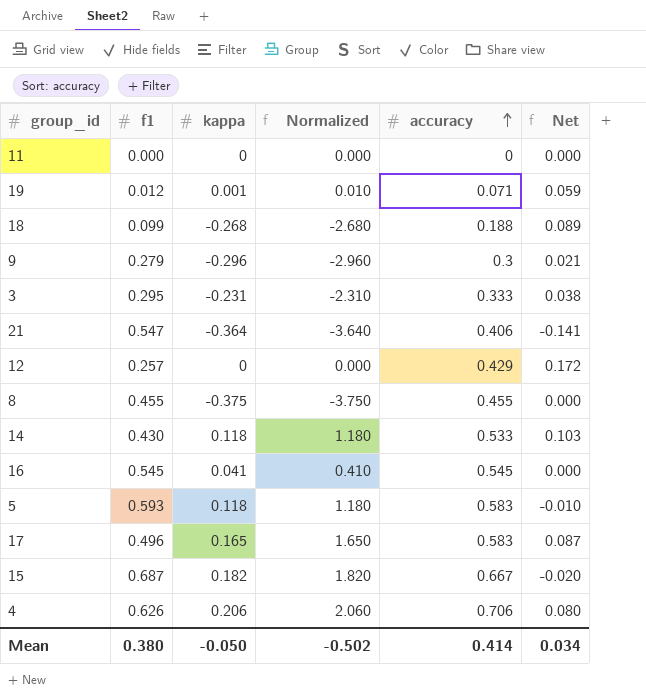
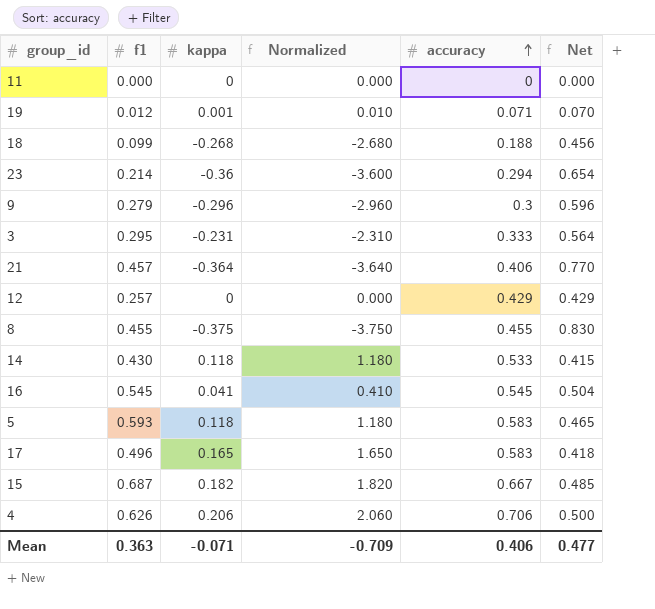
column Net | formula: [accuracy] - [f1] -> [accuracy] - [kappa]
row 23: none -> 0.214 | -0.36 | -3.600 | 0.294 | 0.654
21 | f1: 0.547 -> 0.457
Mean | f1: 0.380 -> 0.363
Mean | kappa: -0.050 -> -0.071
Mean | Normalized: -0.502 -> -0.709
Mean | accuracy: 0.414 -> 0.406
Mean | Net: 0.034 -> 0.477

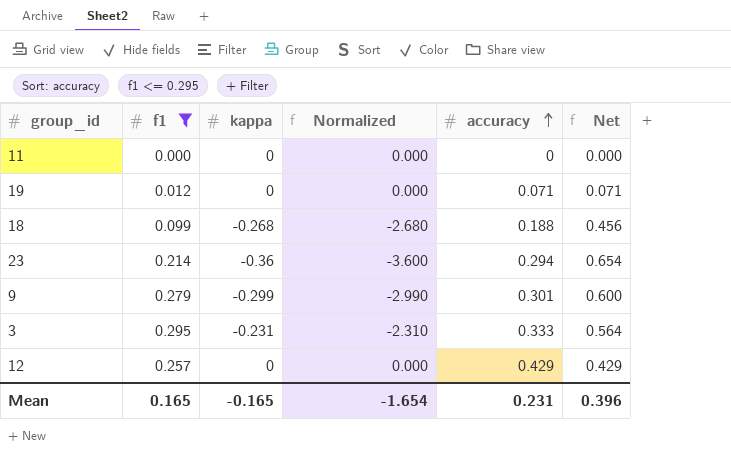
filter: none -> f1 <= 0.295
19 | kappa: 0.001 -> 0
19 | Normalized: 0.010 -> 0.000
19 | Net: 0.070 -> 0.071
9 | kappa: -0.296 -> -0.299
9 | Normalized: -2.960 -> -2.990
9 | accuracy: 0.3 -> 0.301
9 | Net: 0.596 -> 0.600
Mean | f1: 0.363 -> 0.165
Mean | kappa: -0.071 -> -0.165
Mean | Normalized: -0.709 -> -1.654
Mean | accuracy: 0.406 -> 0.231
Mean | Net: 0.477 -> 0.396

